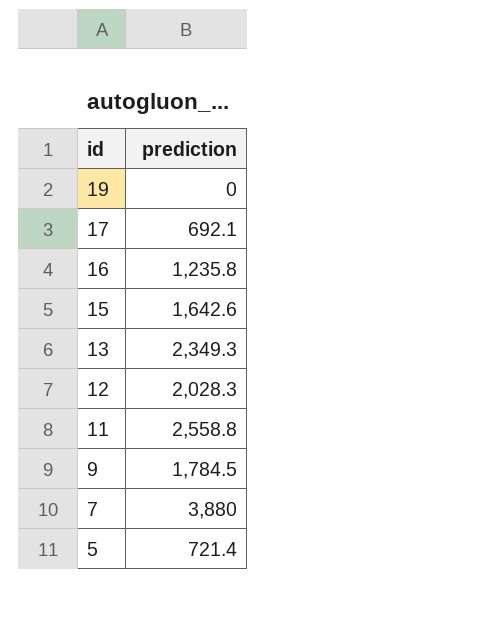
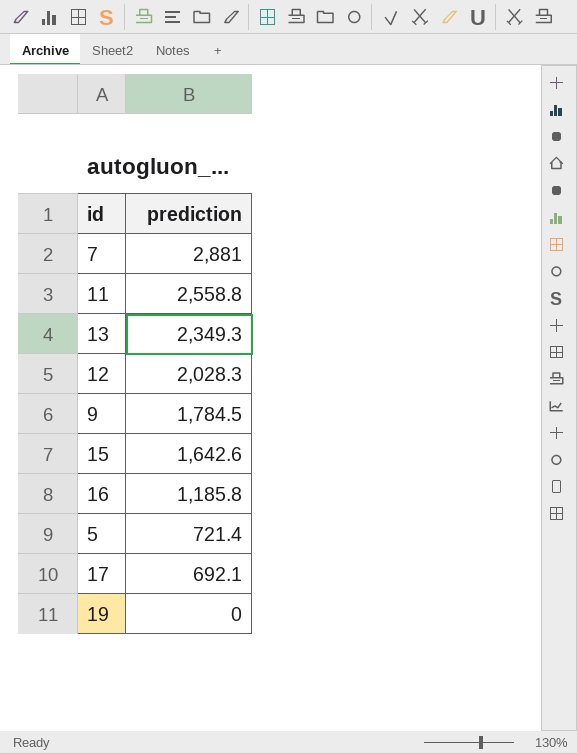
row order: id descending -> prediction descending
7 | prediction: 3,880 -> 2,881
16 | prediction: 1,235.8 -> 1,185.8

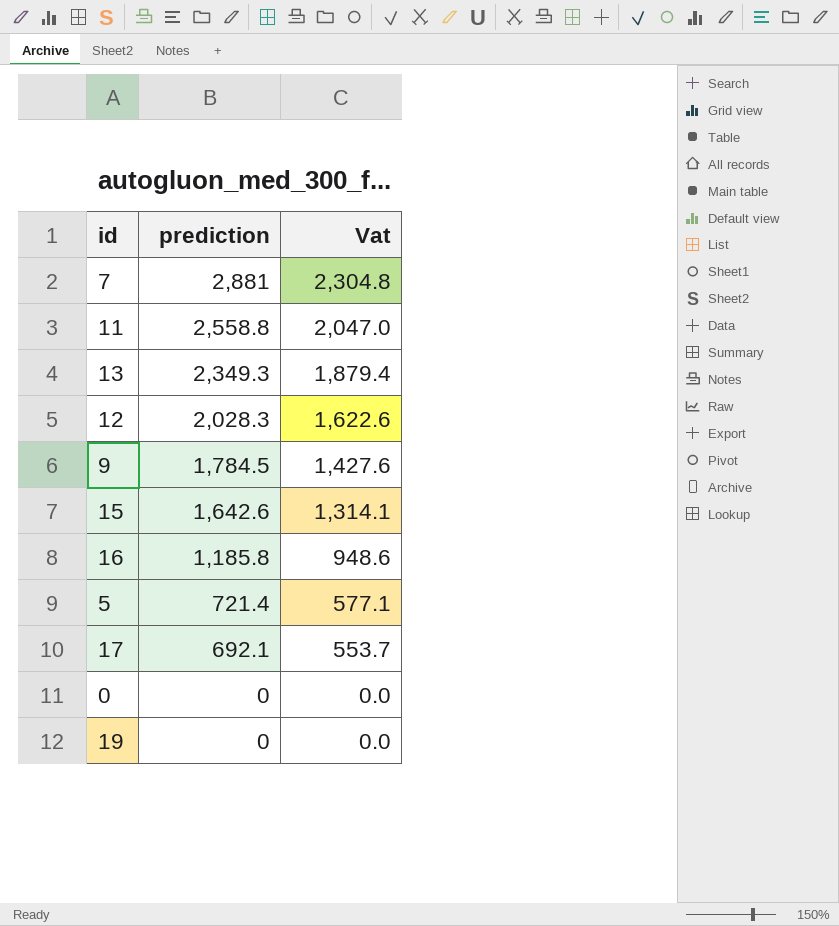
column Vat | formula: none -> [prediction] * 0.8
row 0: none -> 0 | 0.0

